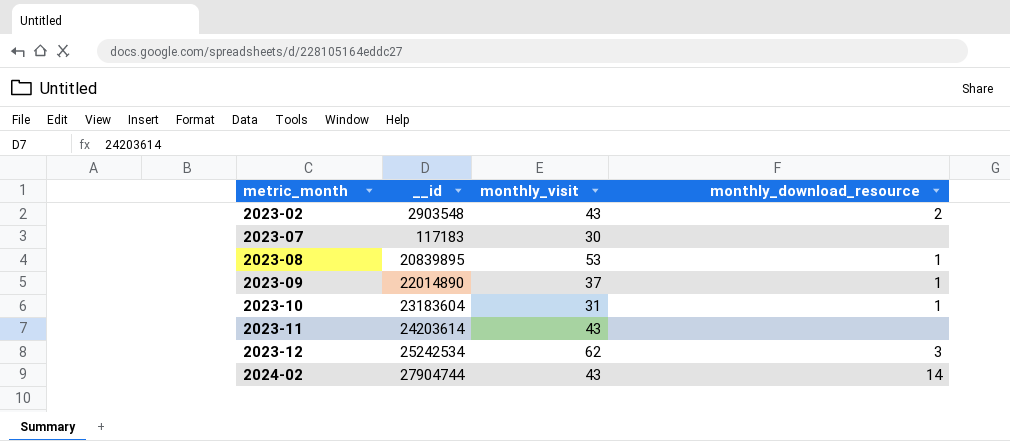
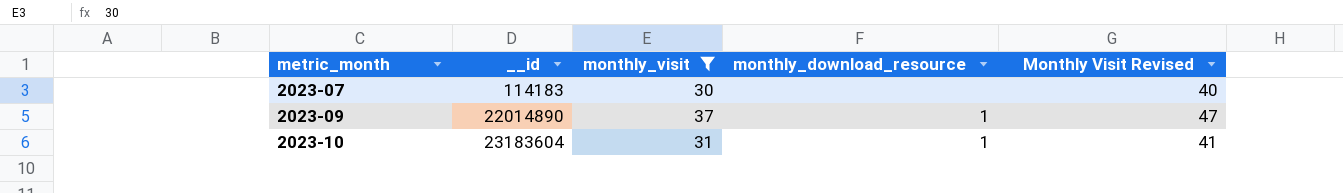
filter: none -> monthly_visit <= 37
column Monthly Visit Revised | formula: none -> [monthly_visit] + 10
2023-07 | __id: 117183 -> 114183

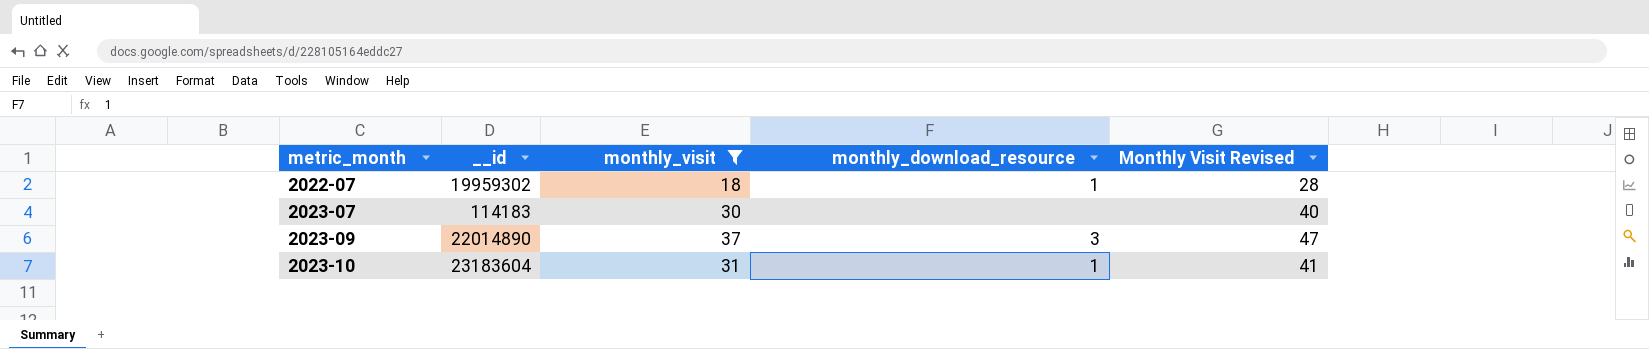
row 2022-07: none -> 19959302 | 18 | 1 | 28
2023-09 | monthly_download_resource: 1 -> 3

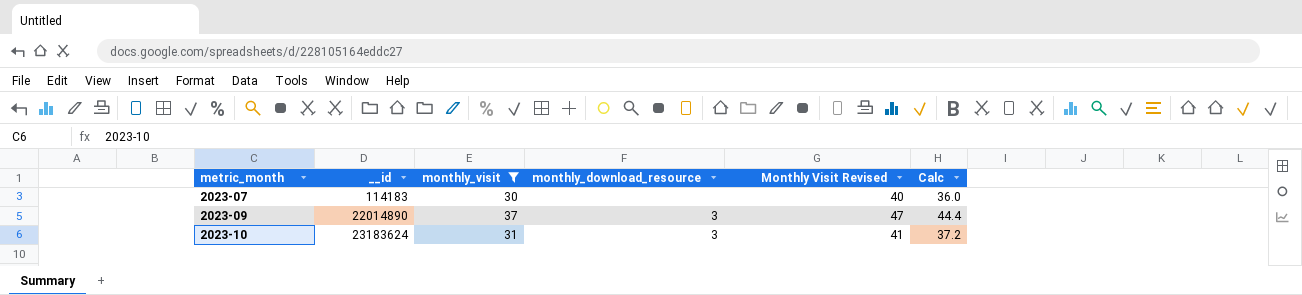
column Calc | formula: none -> [monthly_visit] * 1.2
row 2022-07: 19959302 | 18 | 1 | 28 -> none
2023-10 | __id: 23183604 -> 23183624
2023-10 | monthly_download_resource: 1 -> 3

